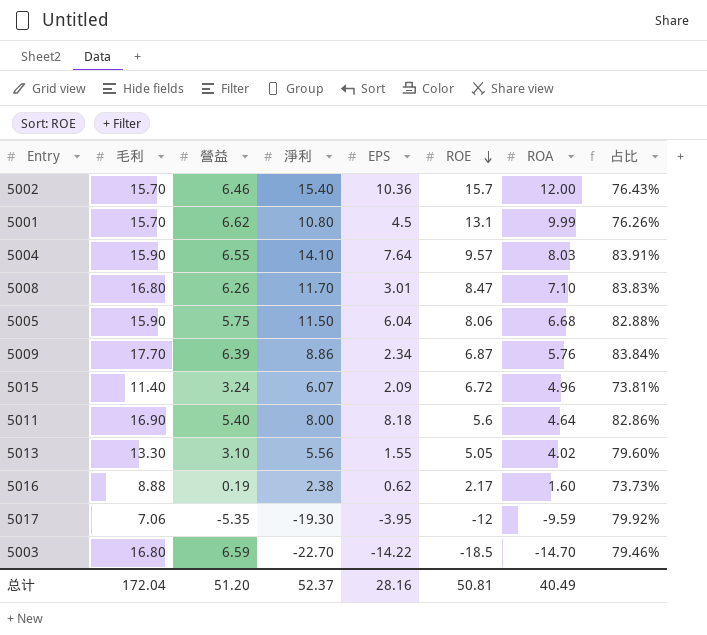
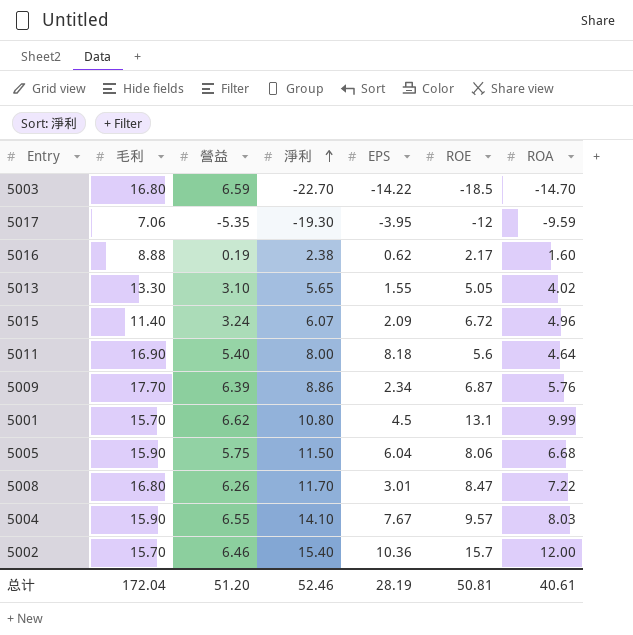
row order: ROE descending -> 淨利 ascending
column 占比 | formula: [ROA] / [ROE] -> none
5013 | 淨利: 5.56 -> 5.65
5008 | ROA: 7.10 -> 7.22
5004 | EPS: 7.64 -> 7.67
总计 | 淨利: 52.37 -> 52.46
总计 | EPS: 28.16 -> 28.19
总计 | ROA: 40.49 -> 40.61

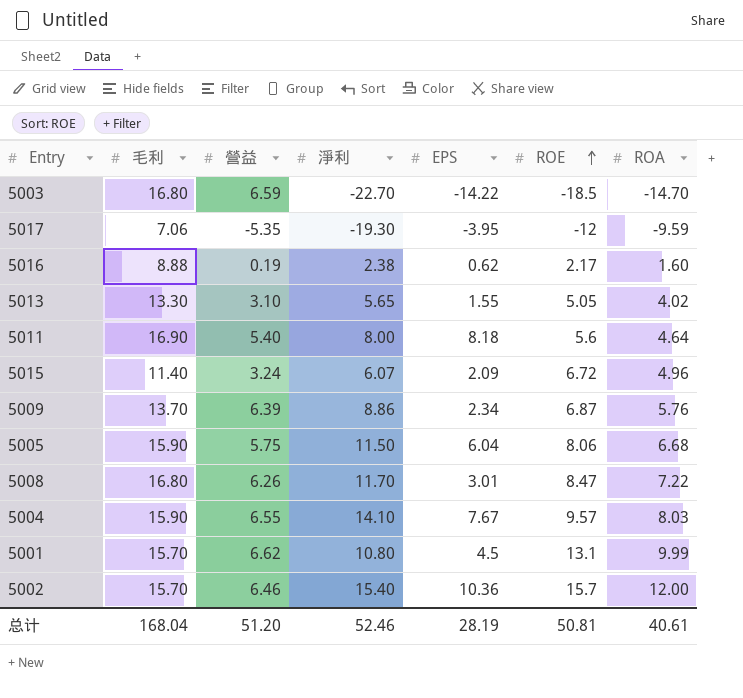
row order: 淨利 ascending -> ROE ascending
5009 | 毛利: 17.70 -> 13.70
总计 | 毛利: 172.04 -> 168.04

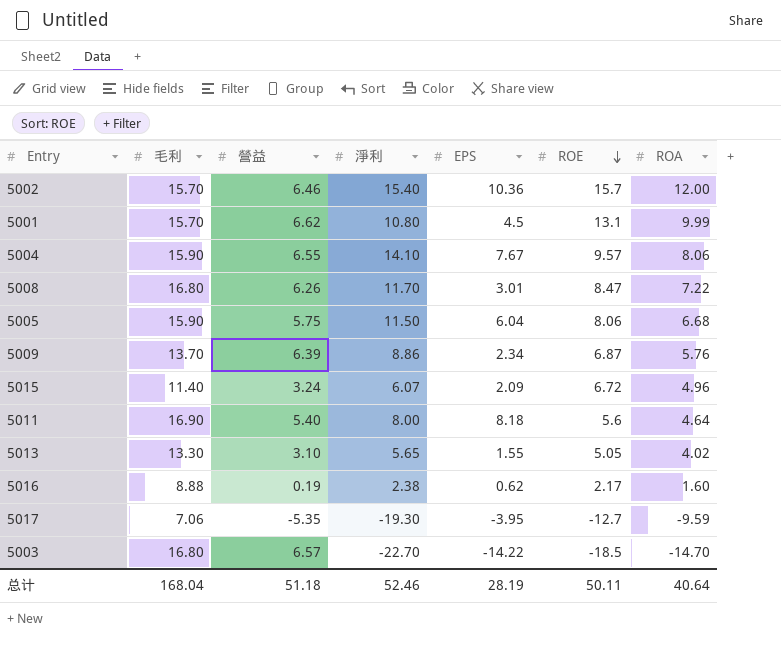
row order: ROE ascending -> ROE descending
5004 | ROA: 8.03 -> 8.06
5017 | ROE: -12 -> -12.7
5003 | 營益: 6.59 -> 6.57
总计 | 營益: 51.20 -> 51.18
总计 | ROE: 50.81 -> 50.11
总计 | ROA: 40.61 -> 40.64

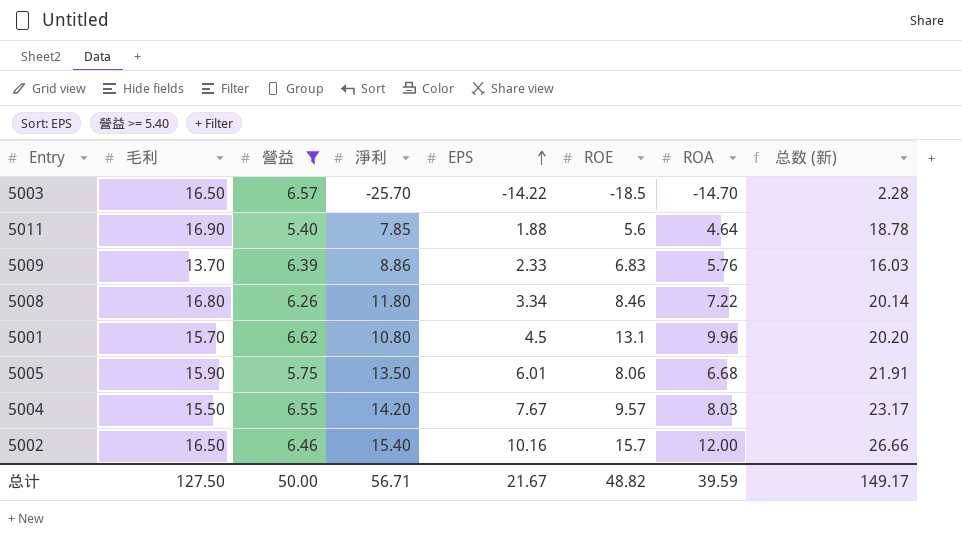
filter: none -> 營益 >= 5.40
row order: ROE descending -> EPS ascending
column 总数 (新) | formula: none -> [毛利] + [EPS]
5003 | 毛利: 16.80 -> 16.50
5003 | 淨利: -22.70 -> -25.70
5011 | 淨利: 8.00 -> 7.85
5011 | EPS: 8.18 -> 1.88
5009 | EPS: 2.34 -> 2.33
5009 | ROE: 6.87 -> 6.83
5008 | 淨利: 11.70 -> 11.80
5008 | EPS: 3.01 -> 3.34
5008 | ROE: 8.47 -> 8.46
5001 | ROA: 9.99 -> 9.96
5005 | 淨利: 11.50 -> 13.50
5005 | EPS: 6.04 -> 6.01
5004 | 毛利: 15.90 -> 15.50
5004 | 淨利: 14.10 -> 14.20
5004 | ROA: 8.06 -> 8.03
5002 | 毛利: 15.70 -> 16.50
5002 | EPS: 10.36 -> 10.16
总计 | 毛利: 168.04 -> 127.50
总计 | 營益: 51.18 -> 50.00
总计 | 淨利: 52.46 -> 56.71
总计 | EPS: 28.19 -> 21.67
总计 | ROE: 50.11 -> 48.82
总计 | ROA: 40.64 -> 39.59

